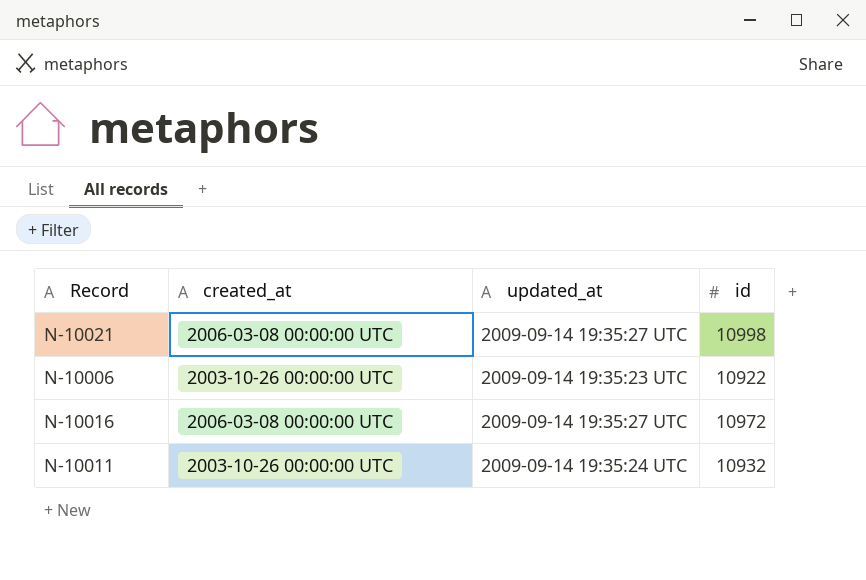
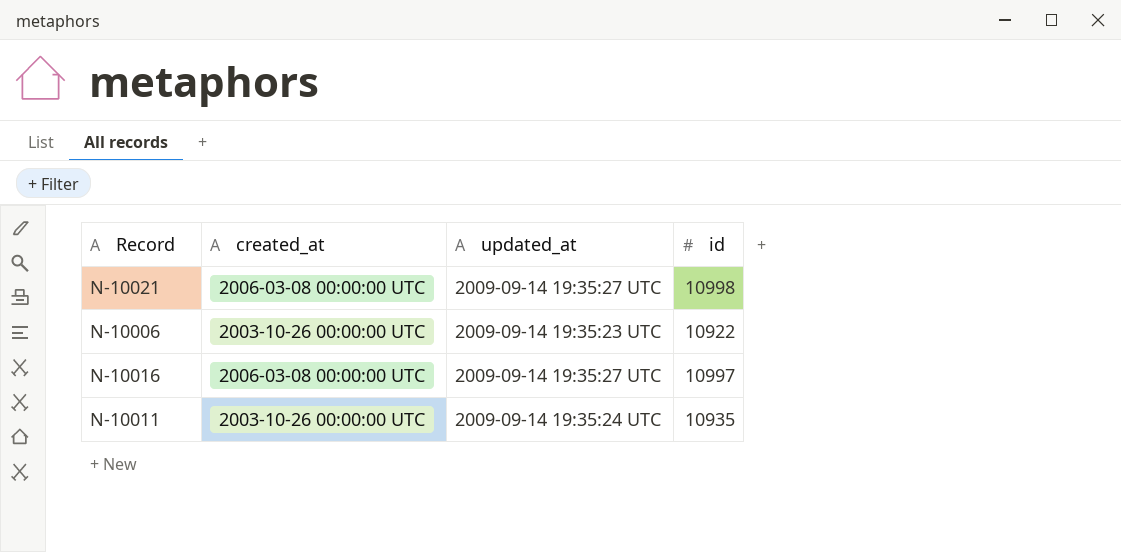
N-10016 | id: 10972 -> 10997
N-10011 | id: 10932 -> 10935

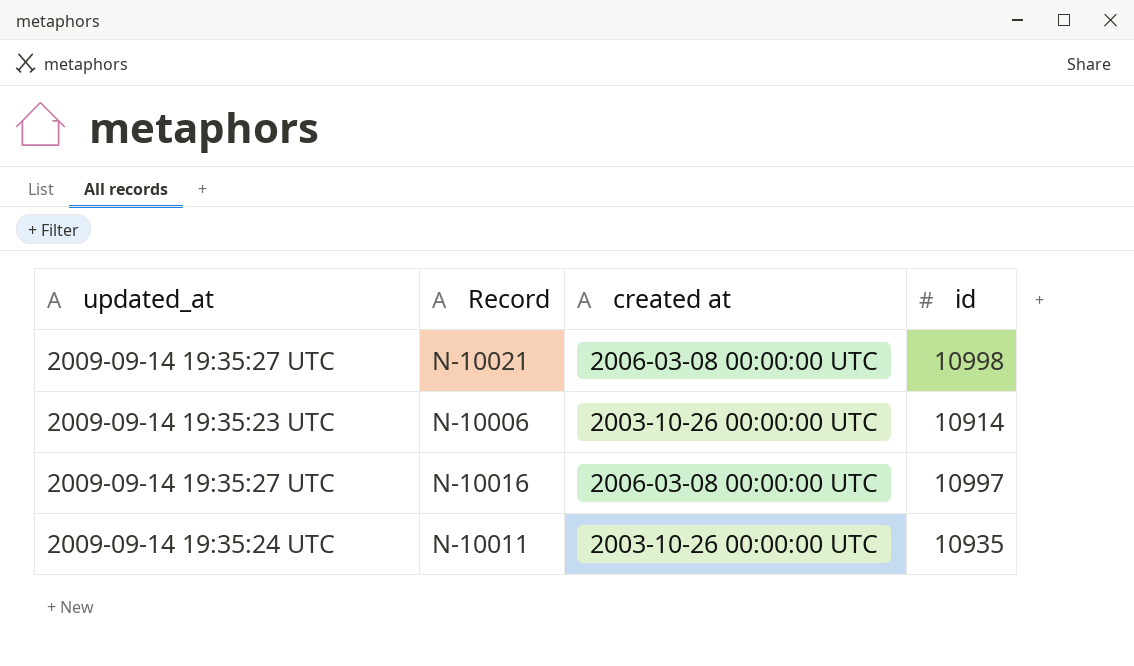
column updated_at | position: 3 -> 1
column name: created_at -> created at
N-10006 | id: 10922 -> 10914

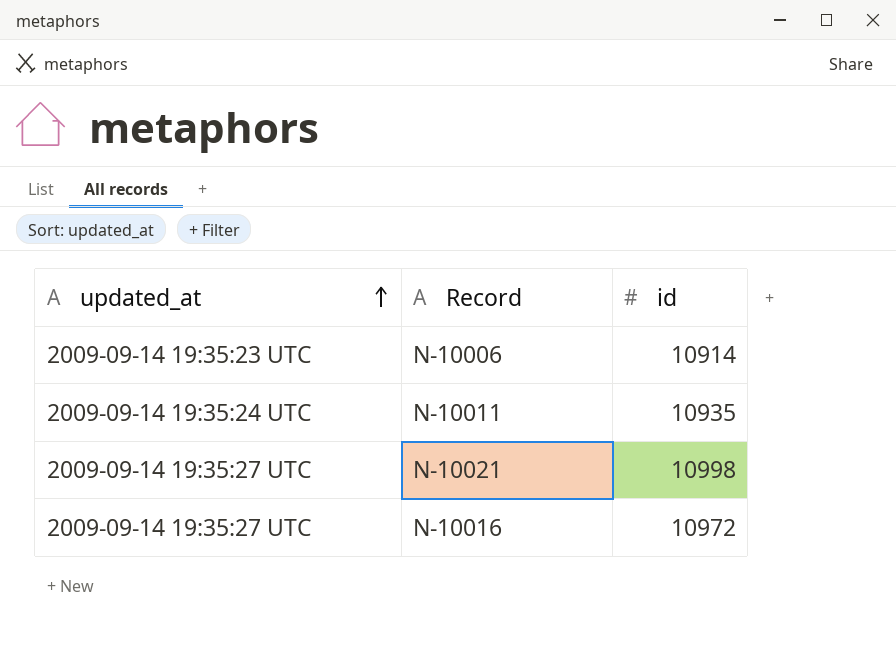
row order: none -> updated_at ascending
column created at | position: 3 -> none
N-10016 | id: 10997 -> 10972

